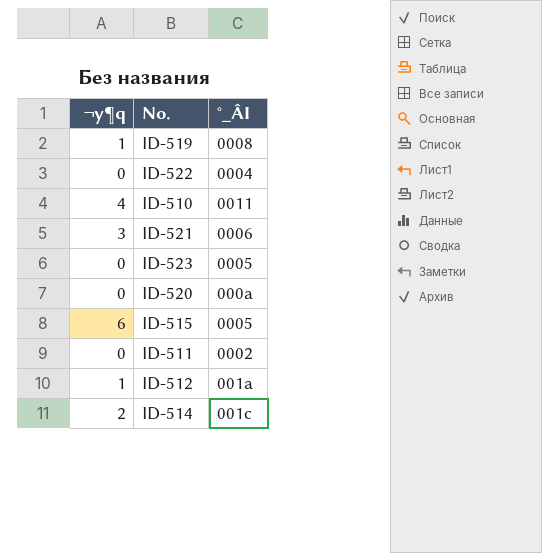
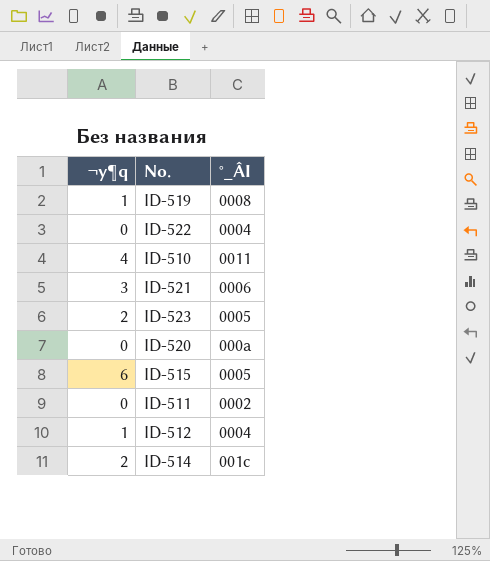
ID-523 | ¬y¶q: 0 -> 2
ID-512 | °_ÂI: 001a -> 0004

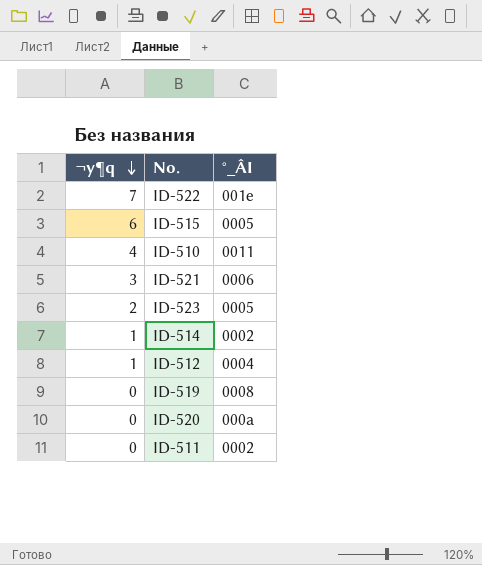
row order: none -> ¬y¶q descending
ID-522 | ¬y¶q: 0 -> 7
ID-522 | °_ÂI: 0004 -> 001e
ID-514 | ¬y¶q: 2 -> 1
ID-514 | °_ÂI: 001c -> 0002
ID-519 | ¬y¶q: 1 -> 0

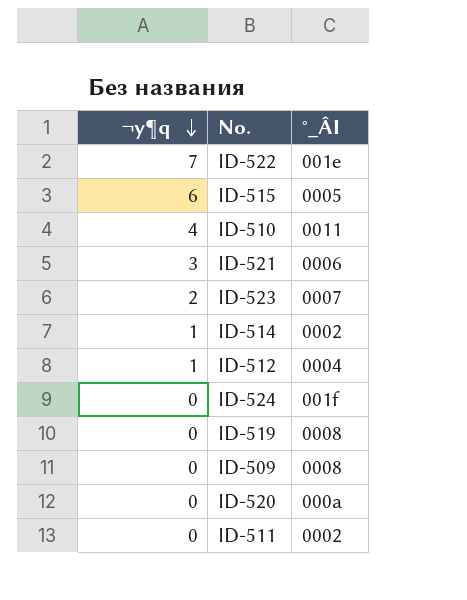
ID-523 | °_ÂI: 0005 -> 0007
row ID-524: none -> 0 | 001f
row ID-509: none -> 0 | 0008

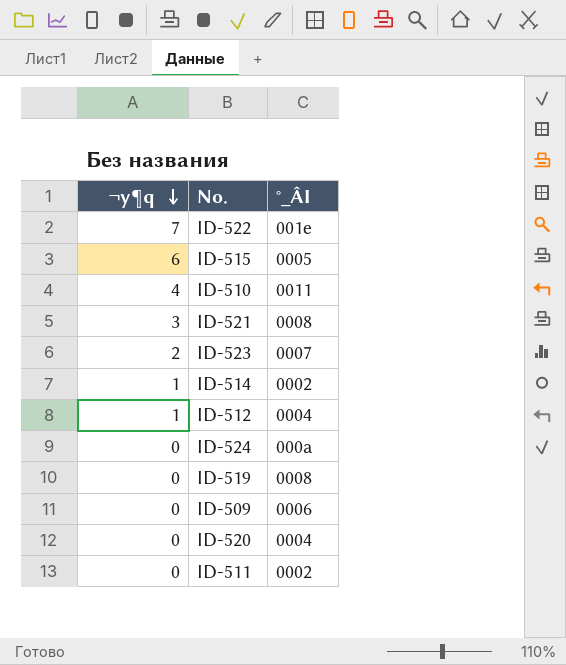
ID-521 | °_ÂI: 0006 -> 0008
ID-524 | °_ÂI: 001f -> 000a
ID-509 | °_ÂI: 0008 -> 0006
ID-520 | °_ÂI: 000a -> 0004

